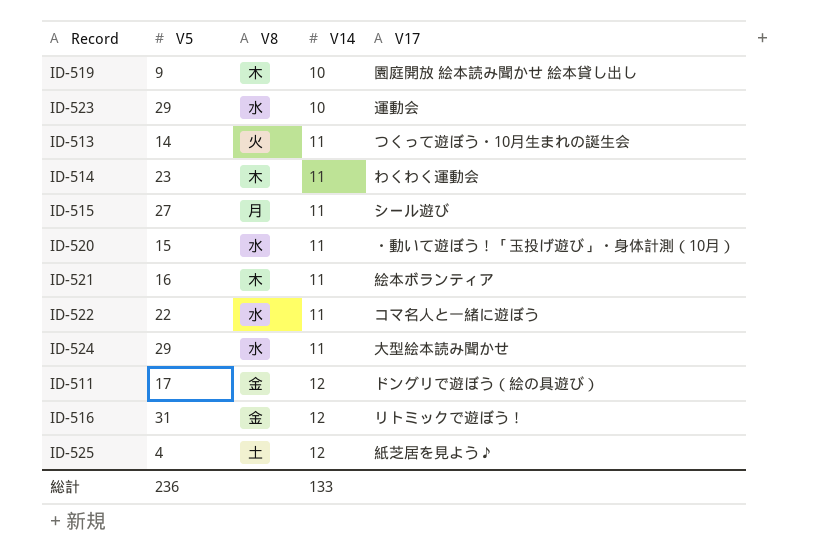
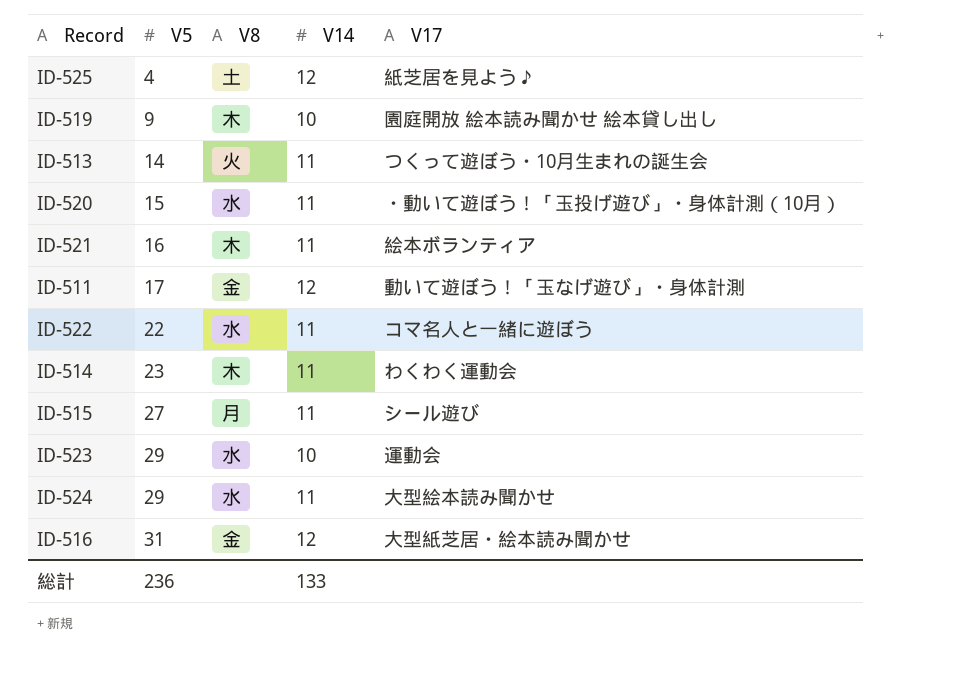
row order: V14 ascending -> V5 ascending
ID-511 | V17: ドングリで遊ぼう（絵の具遊び） -> 動いて遊ぼう！「玉なげ遊び」・身体計測
ID-516 | V17: リトミックで遊ぼう！ -> 大型紙芝居・絵本読み聞かせ

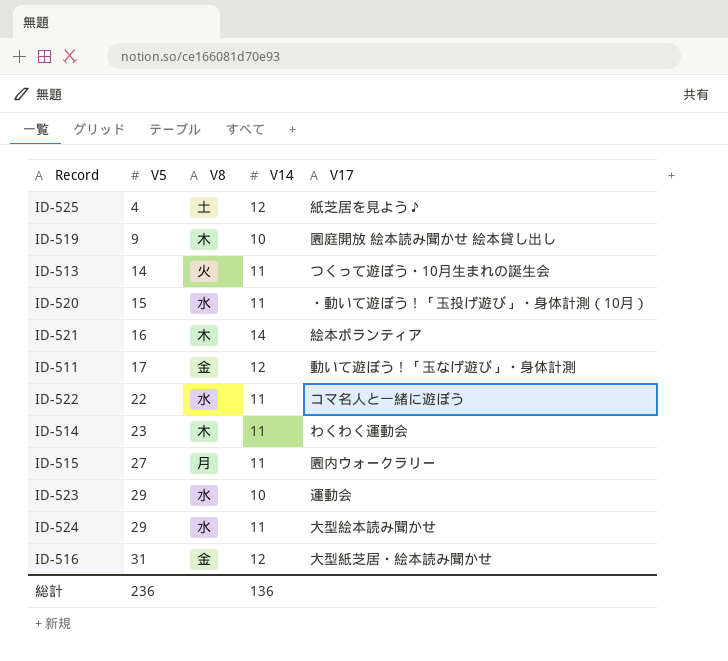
ID-521 | V14: 11 -> 14
ID-515 | V17: シール遊び -> 園内ウォークラリー
総計 | V14: 133 -> 136

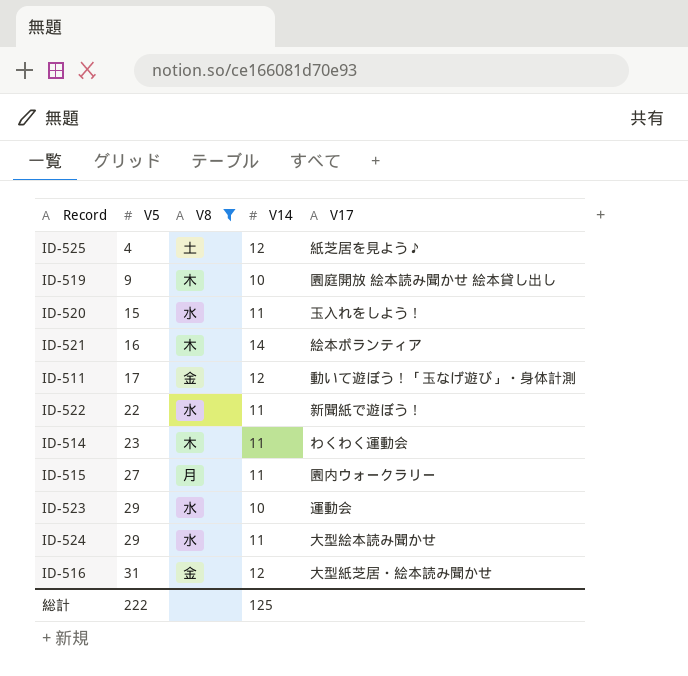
filter: none -> V8 != 火
ID-520 | V17: ・動いて遊ぼう！「玉投げ遊び」・身体計測（10月） -> 玉入れをしよう！
ID-522 | V17: コマ名人と一緒に遊ぼう -> 新聞紙で遊ぼう！
総計 | V5: 236 -> 222
総計 | V14: 136 -> 125

